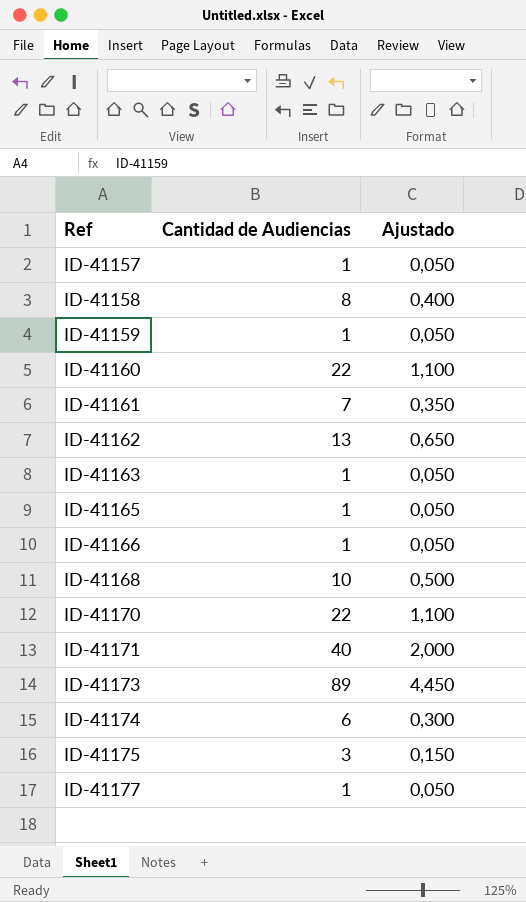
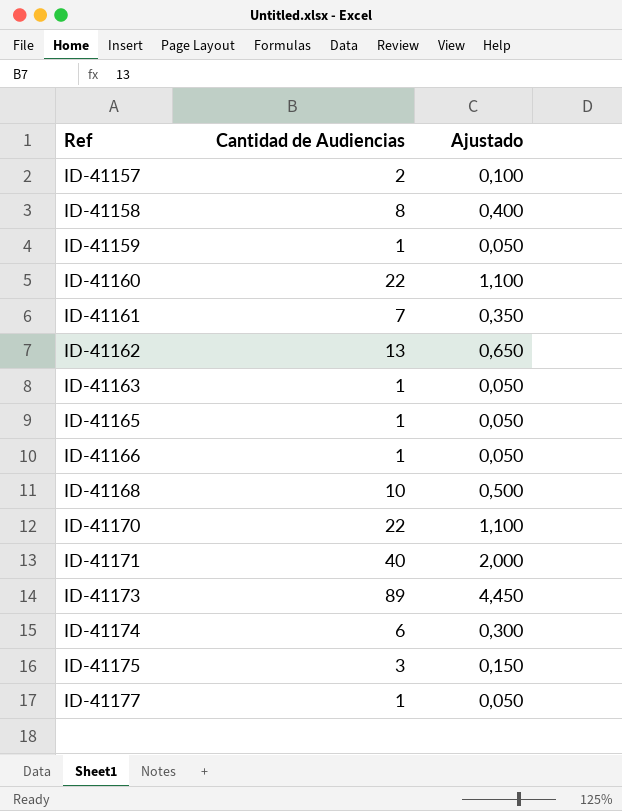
ID-41157 | Cantidad de Audiencias: 1 -> 2
ID-41157 | Ajustado: 0,050 -> 0,100

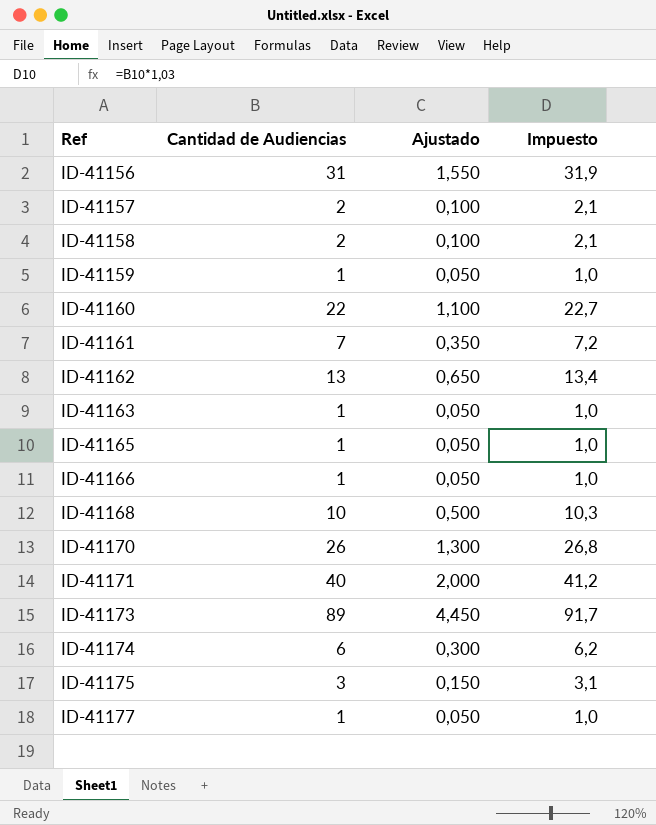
column Impuesto | formula: none -> [Cantidad de Audiencias] * 1,03
row ID-41156: none -> 31 | 1,550 | 31,9
ID-41158 | Cantidad de Audiencias: 8 -> 2
ID-41158 | Ajustado: 0,400 -> 0,100
ID-41170 | Cantidad de Audiencias: 22 -> 26
ID-41170 | Ajustado: 1,100 -> 1,300

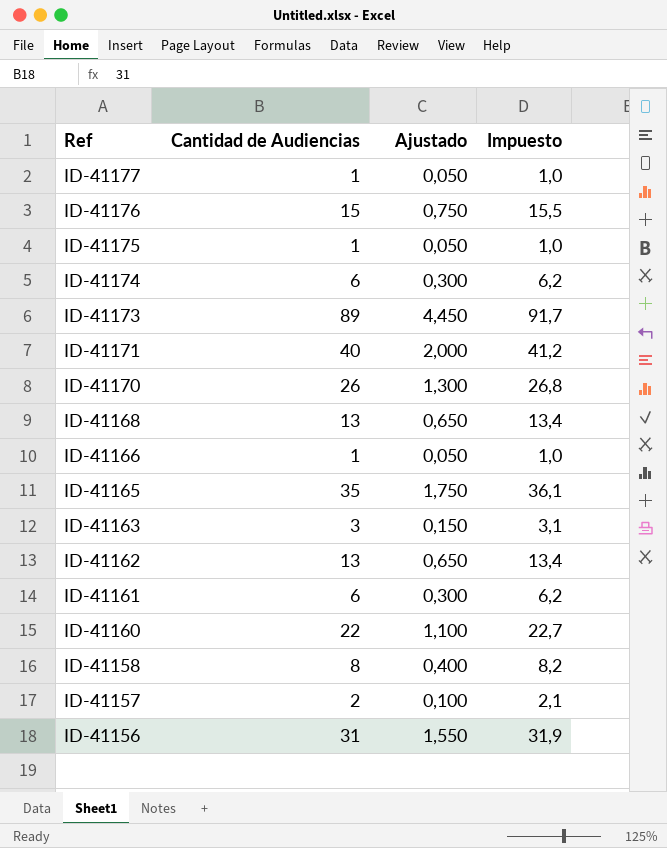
row order: Ref ascending -> Ref descending
row ID-41159: 1 | 0,050 | 1,0 -> none
row ID-41176: none -> 15 | 0,750 | 15,5
ID-41175 | Cantidad de Audiencias: 3 -> 1
ID-41175 | Ajustado: 0,150 -> 0,050
ID-41175 | Impuesto: 3,1 -> 1,0
ID-41168 | Cantidad de Audiencias: 10 -> 13
ID-41168 | Ajustado: 0,500 -> 0,650
ID-41168 | Impuesto: 10,3 -> 13,4
ID-41165 | Cantidad de Audiencias: 1 -> 35
ID-41165 | Ajustado: 0,050 -> 1,750
ID-41165 | Impuesto: 1,0 -> 36,1
ID-41163 | Cantidad de Audiencias: 1 -> 3
ID-41163 | Ajustado: 0,050 -> 0,150
ID-41163 | Impuesto: 1,0 -> 3,1
ID-41161 | Cantidad de Audiencias: 7 -> 6
ID-41161 | Ajustado: 0,350 -> 0,300
ID-41161 | Impuesto: 7,2 -> 6,2
ID-41158 | Cantidad de Audiencias: 2 -> 8
ID-41158 | Ajustado: 0,100 -> 0,400
ID-41158 | Impuesto: 2,1 -> 8,2

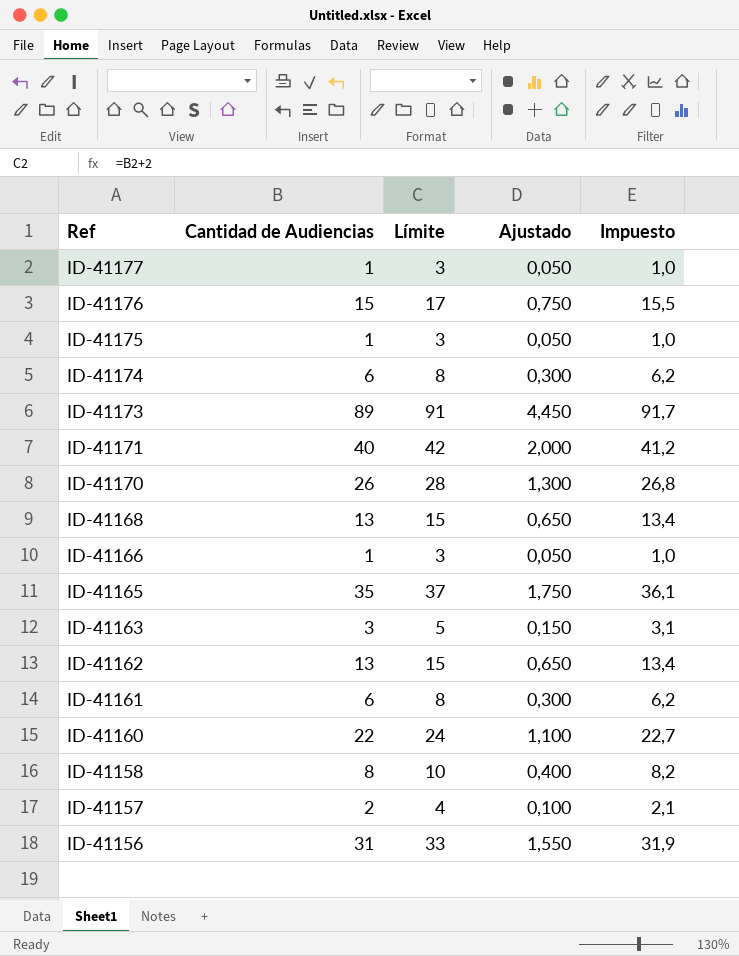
column Límite | formula: none -> [Cantidad de Audiencias] + 2

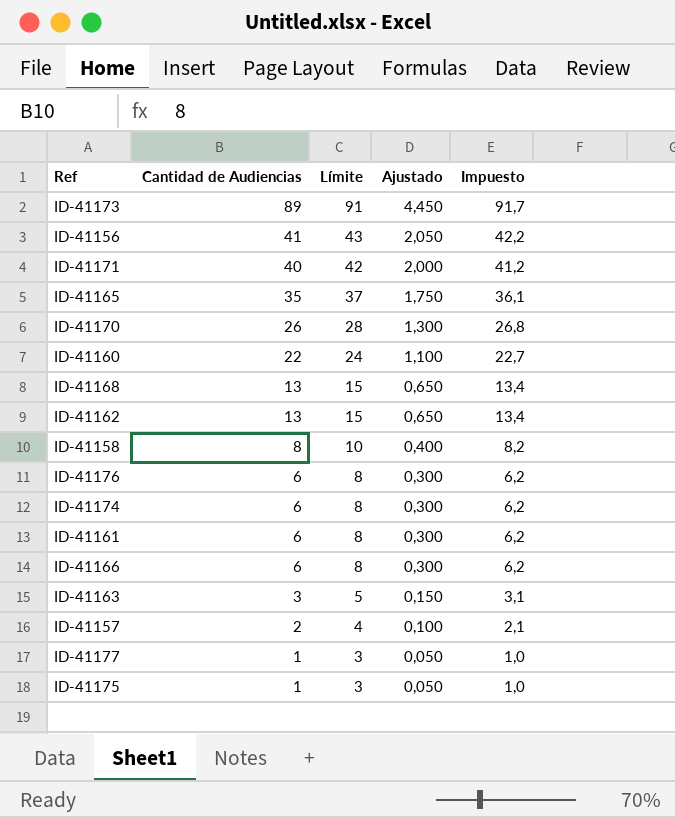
row order: Ref descending -> Cantidad de Audiencias descending
ID-41156 | Cantidad de Audiencias: 31 -> 41
ID-41156 | Límite: 33 -> 43
ID-41156 | Ajustado: 1,550 -> 2,050
ID-41156 | Impuesto: 31,9 -> 42,2
ID-41176 | Cantidad de Audiencias: 15 -> 6
ID-41176 | Límite: 17 -> 8
ID-41176 | Ajustado: 0,750 -> 0,300
ID-41176 | Impuesto: 15,5 -> 6,2
ID-41166 | Cantidad de Audiencias: 1 -> 6
ID-41166 | Límite: 3 -> 8
ID-41166 | Ajustado: 0,050 -> 0,300
ID-41166 | Impuesto: 1,0 -> 6,2

